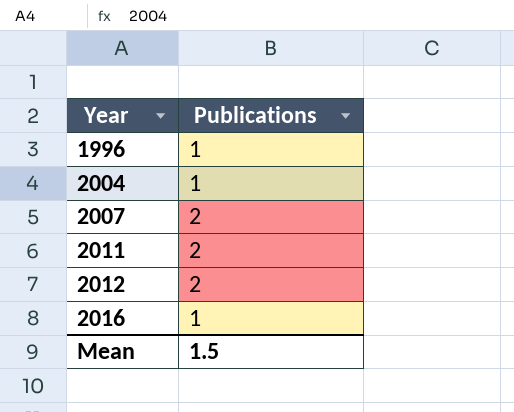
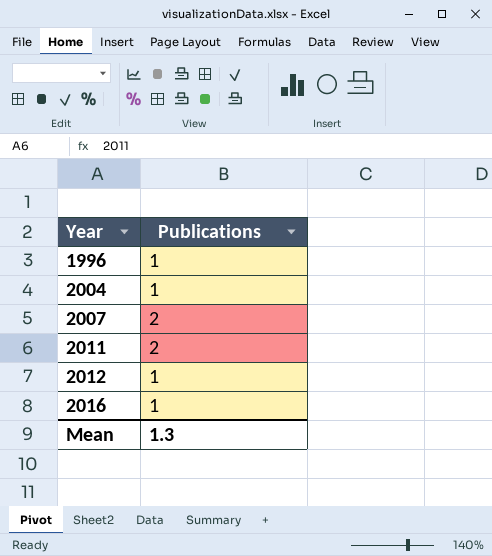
2012 | Publications: 2 -> 1
Mean | Publications: 1.5 -> 1.3

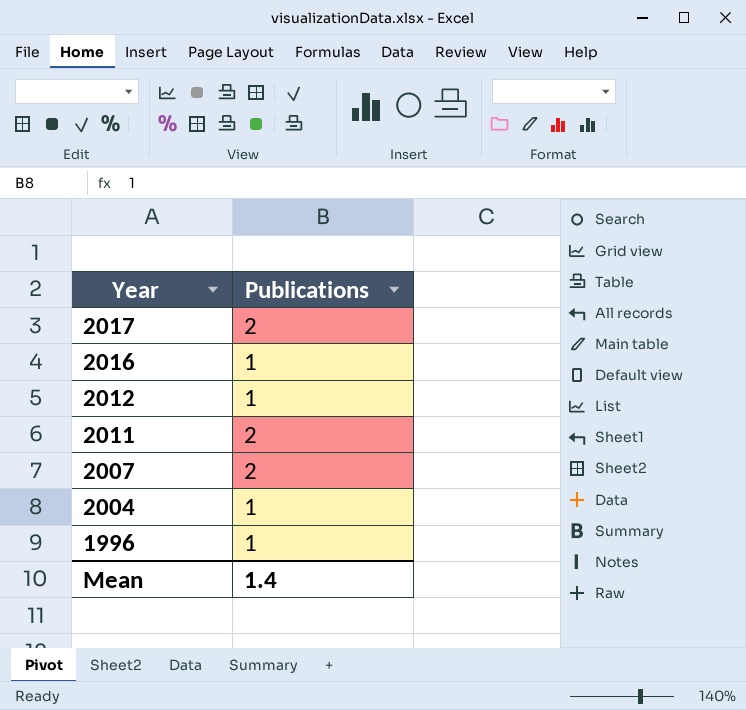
row order: Year ascending -> Year descending
row 2017: none -> 2
Mean | Publications: 1.3 -> 1.4

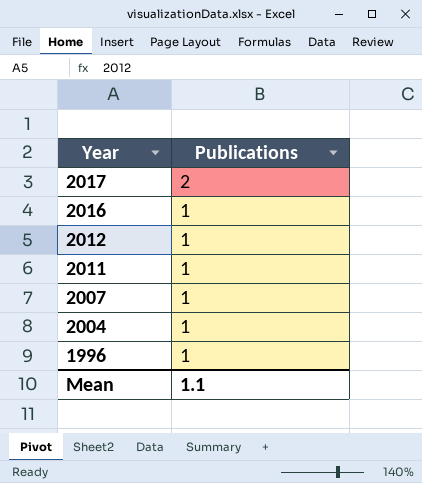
2011 | Publications: 2 -> 1
2007 | Publications: 2 -> 1
Mean | Publications: 1.4 -> 1.1

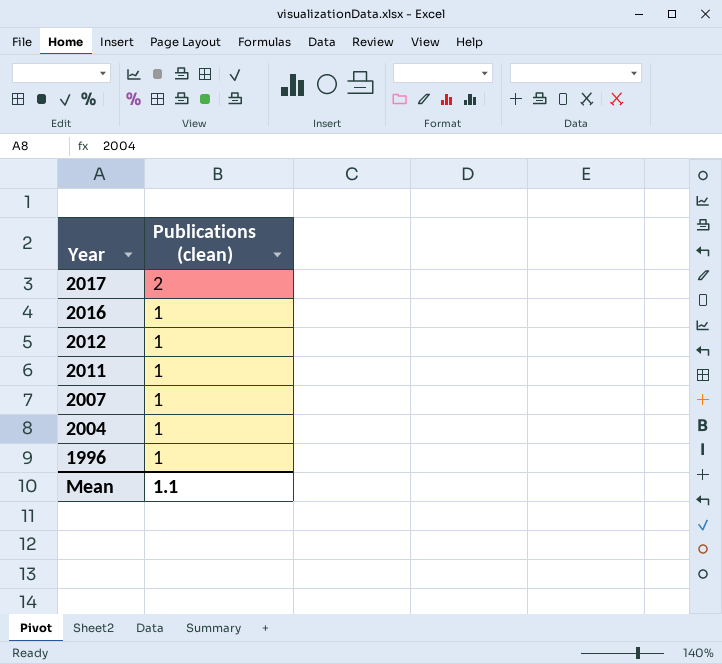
column name: Publications -> Publications (clean)

